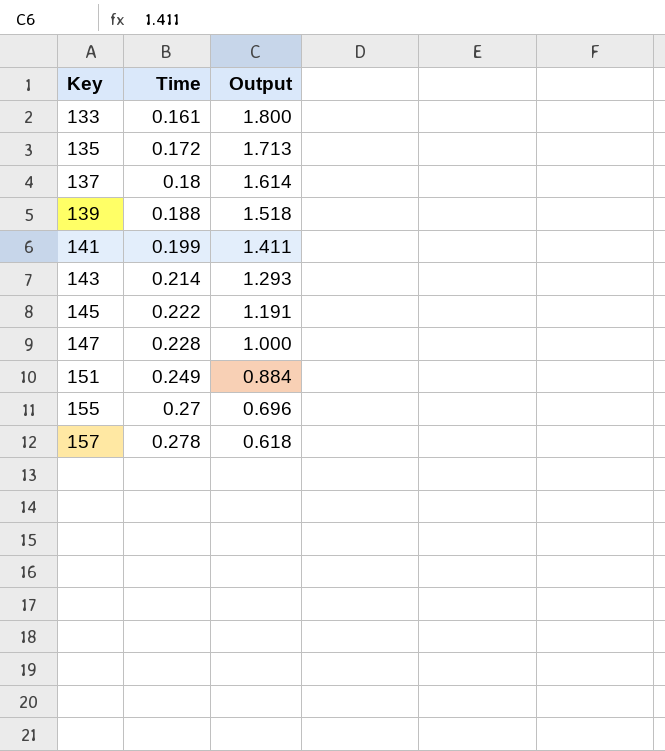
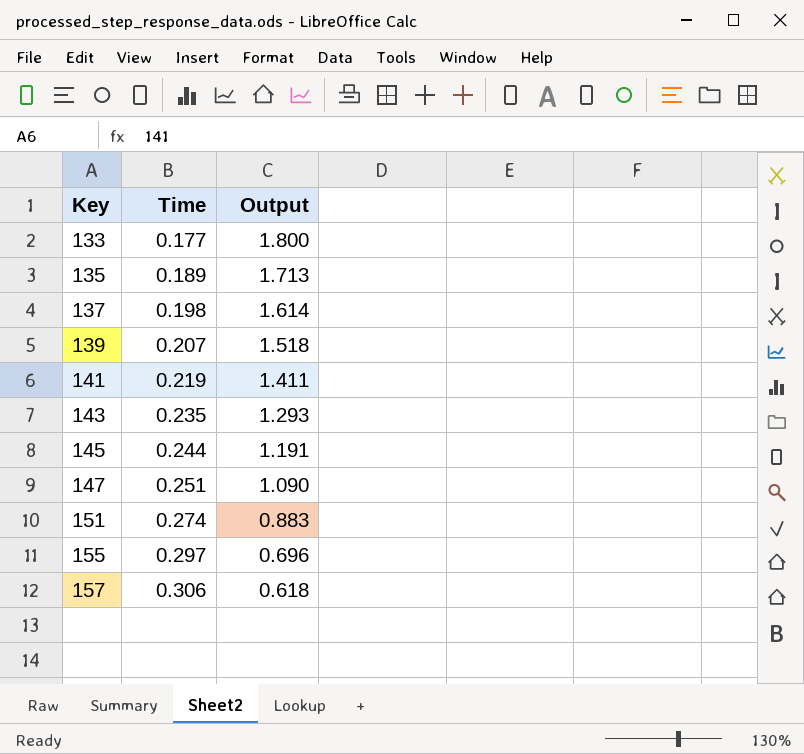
133 | Time: 0.161 -> 0.177
135 | Time: 0.172 -> 0.189
137 | Time: 0.18 -> 0.198
139 | Time: 0.188 -> 0.207
141 | Time: 0.199 -> 0.219
143 | Time: 0.214 -> 0.235
145 | Time: 0.222 -> 0.244
147 | Time: 0.228 -> 0.251
147 | Output: 1.000 -> 1.090
151 | Time: 0.249 -> 0.274
151 | Output: 0.884 -> 0.883
155 | Time: 0.27 -> 0.297
157 | Time: 0.278 -> 0.306

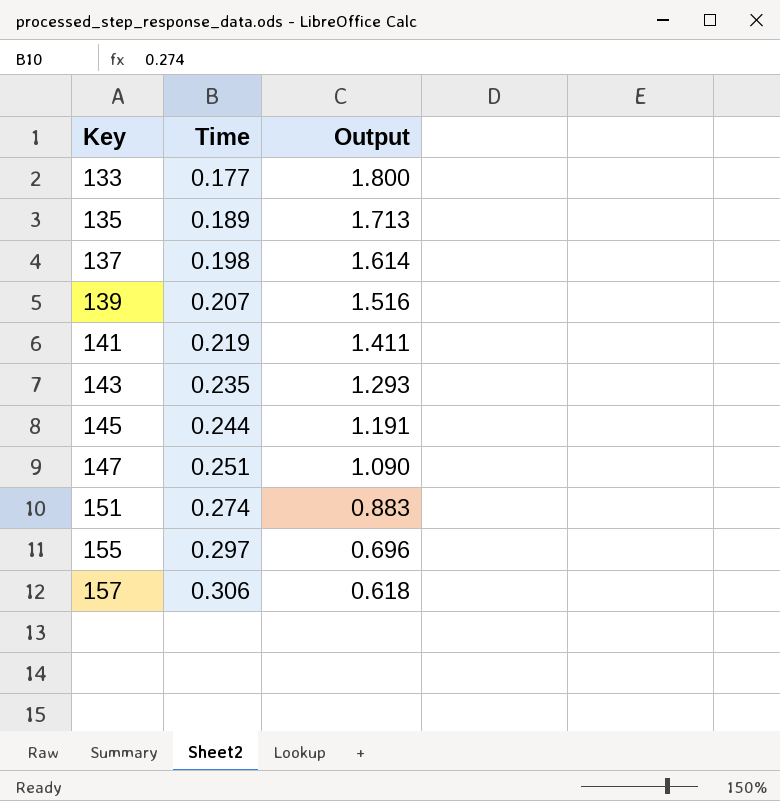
139 | Output: 1.518 -> 1.516

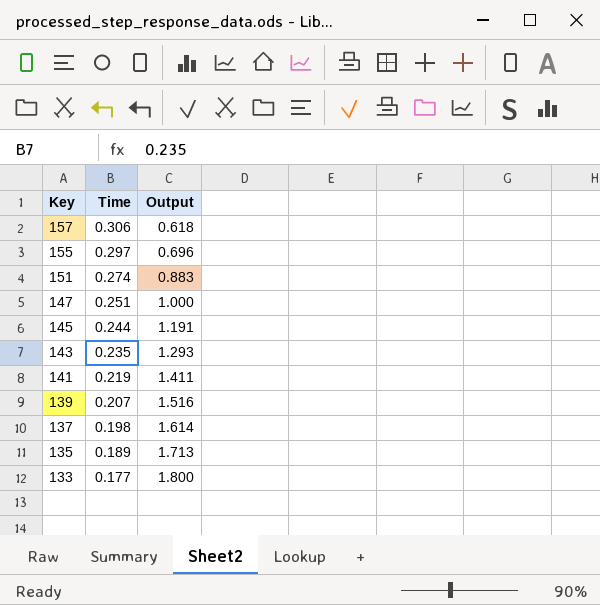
row order: Key ascending -> Key descending
147 | Output: 1.090 -> 1.000

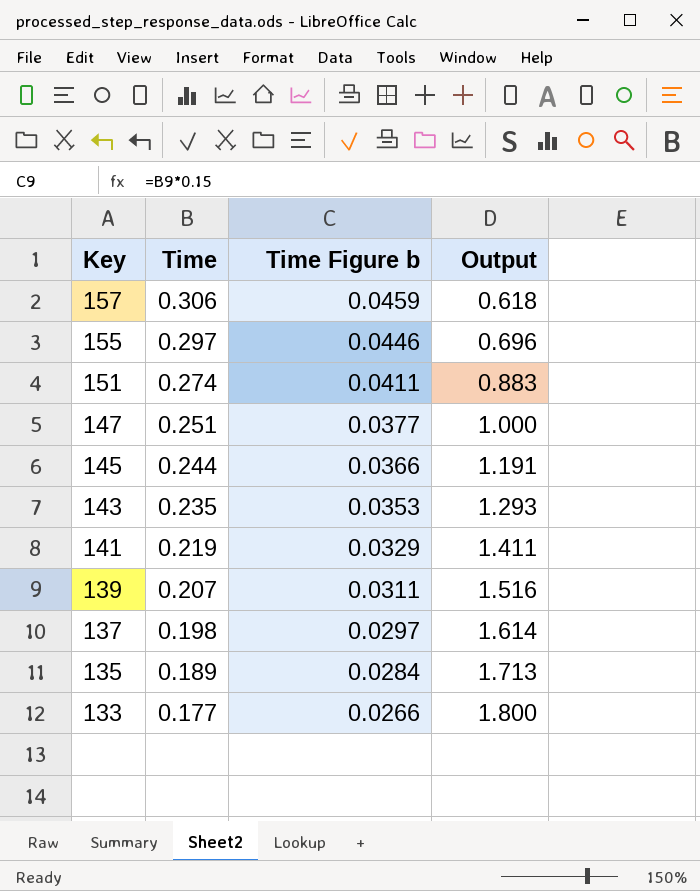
column Time Figure b | formula: none -> [Time] * 0.15

